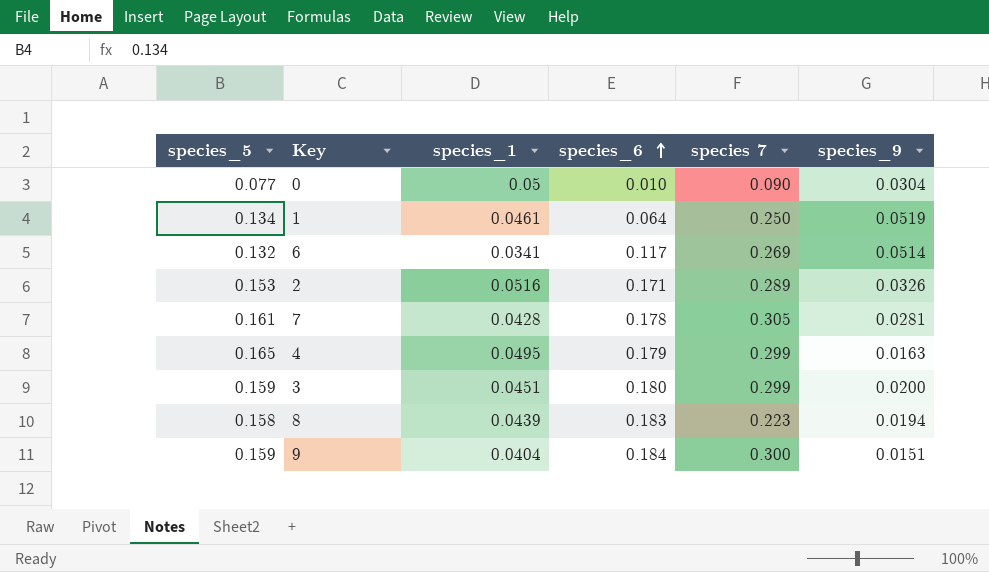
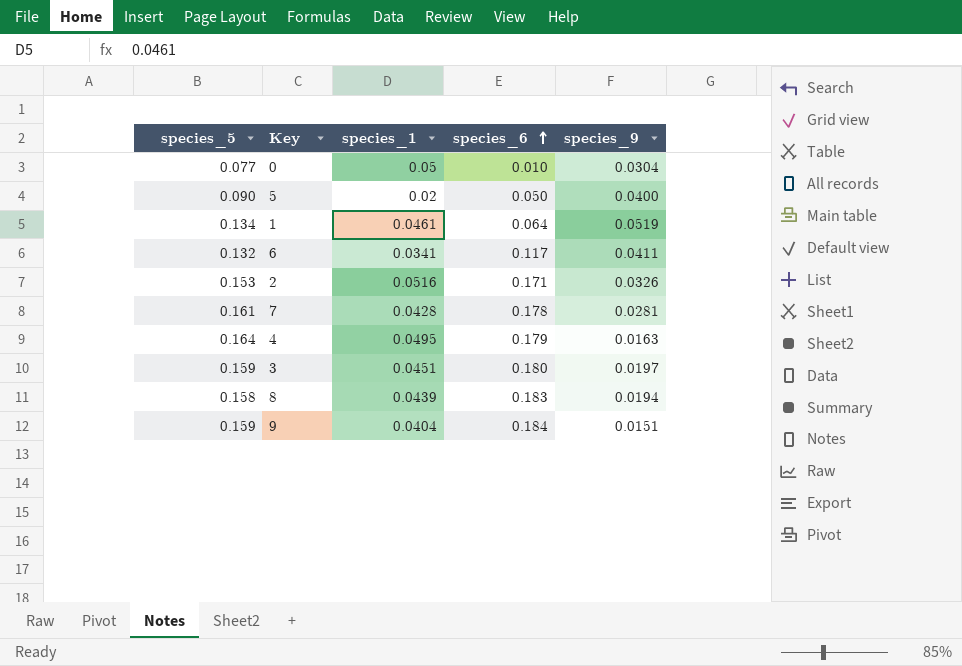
column species 7 | position: 5 -> none
row 5: none -> 0.090 | 0.02 | 0.050 | 0.0400
6 | species_9: 0.0514 -> 0.0411
4 | species_5: 0.165 -> 0.164
3 | species_9: 0.0200 -> 0.0197

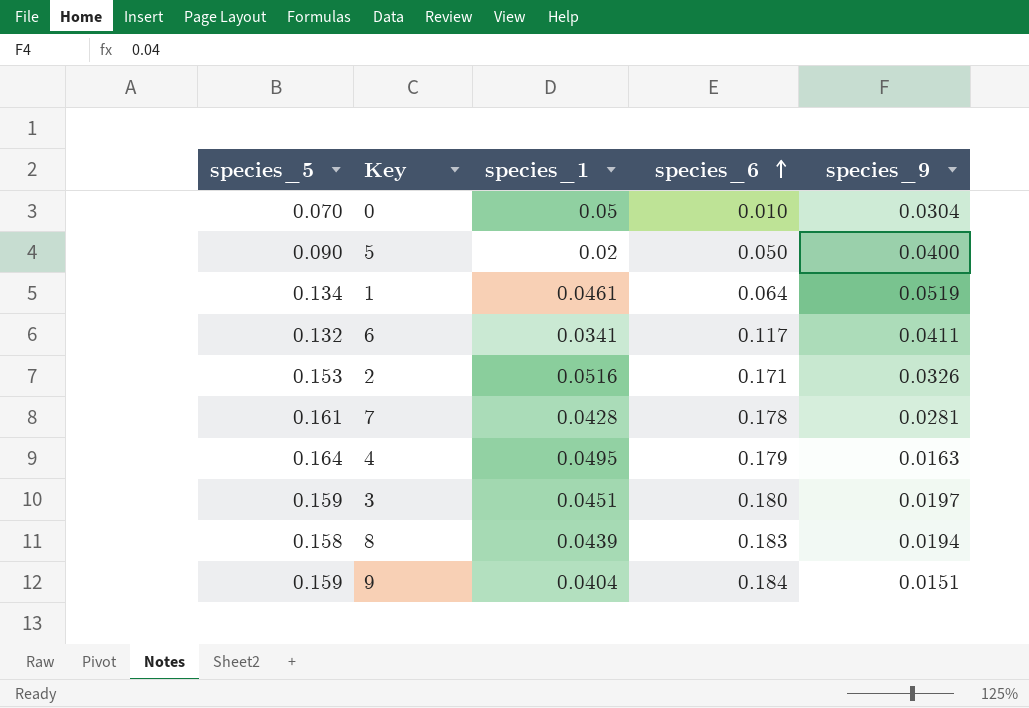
0 | species_5: 0.077 -> 0.070

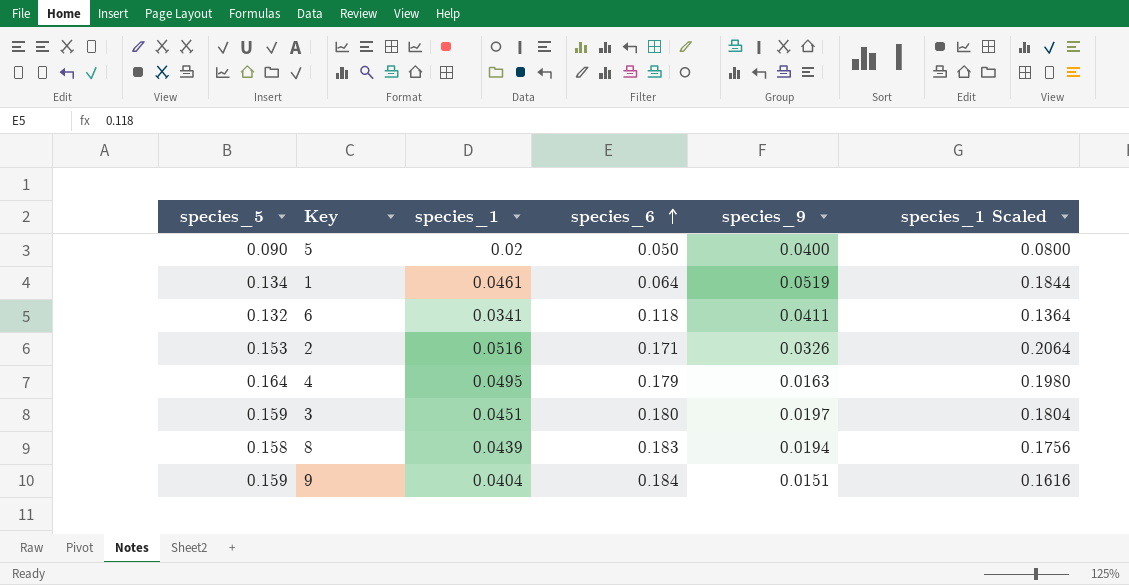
column species_1 Scaled | formula: none -> [species_1] * 4
row 0: 0.070 | 0.05 | 0.010 | 0.0304 -> none
row 7: 0.161 | 0.0428 | 0.178 | 0.0281 -> none
6 | species_6: 0.117 -> 0.118

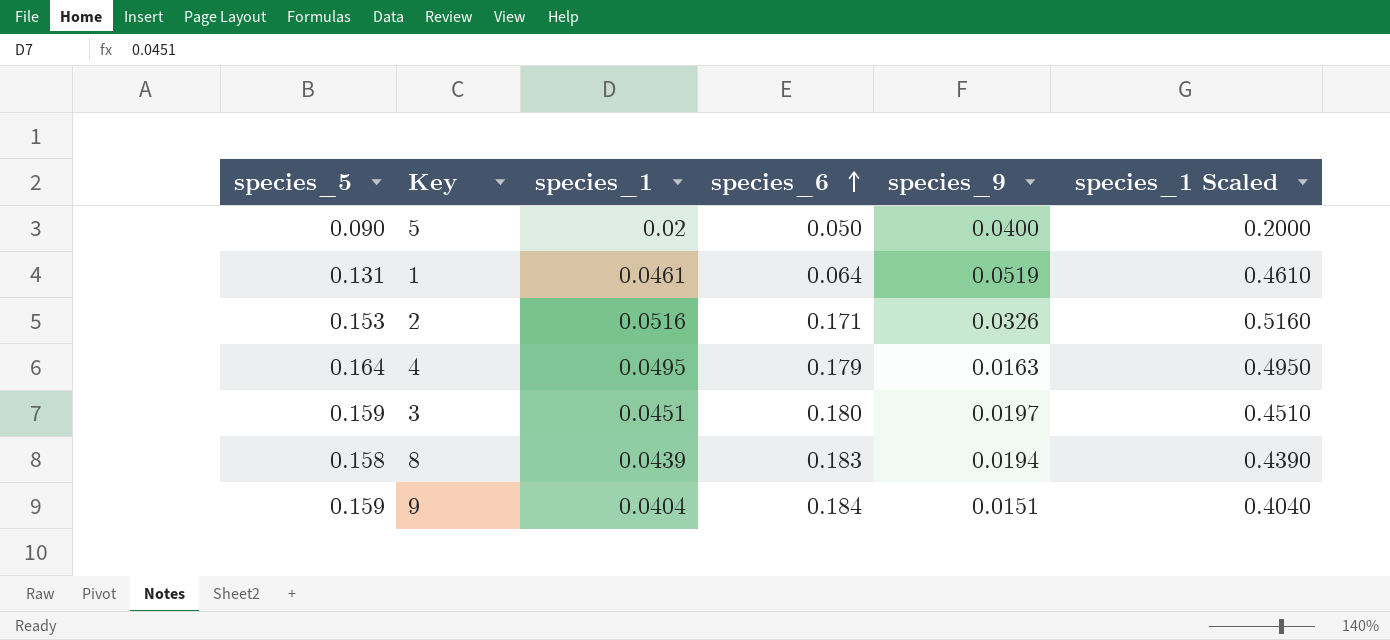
column species_1 Scaled | formula: [species_1] * 4 -> [species_1] * 10
row 6: 0.132 | 0.0341 | 0.118 | 0.0411 | 0.1364 -> none
1 | species_5: 0.134 -> 0.131

